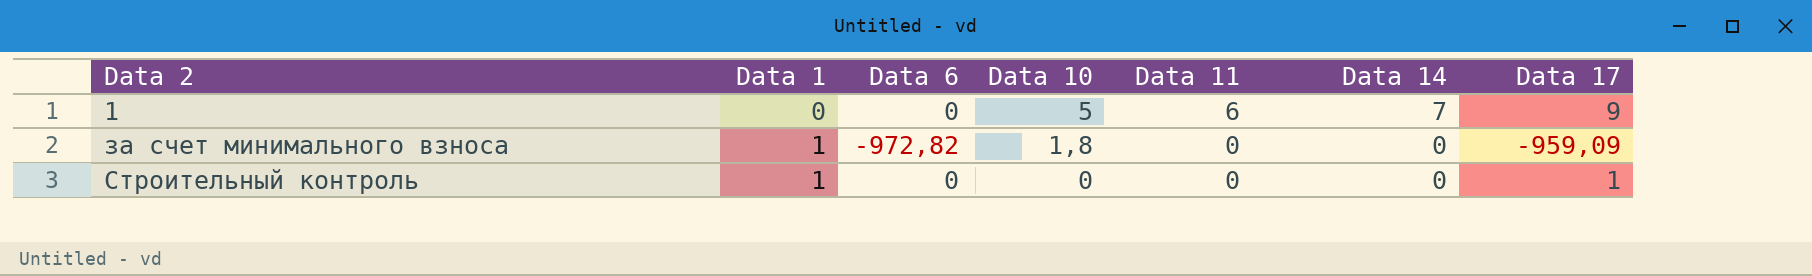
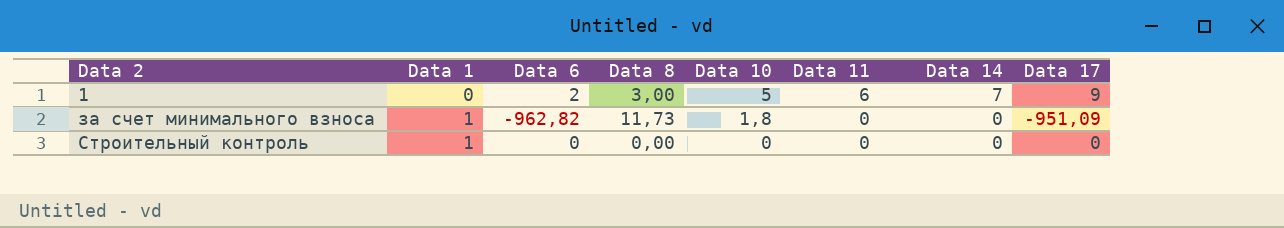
column Data 8 | position: none -> 4
1 | Data 6: 0 -> 2
за счет минимального взноса | Data 6: -972,82 -> -962,82
за счет минимального взноса | Data 17: -959,09 -> -951,09
Строительный контроль | Data 17: 1 -> 0

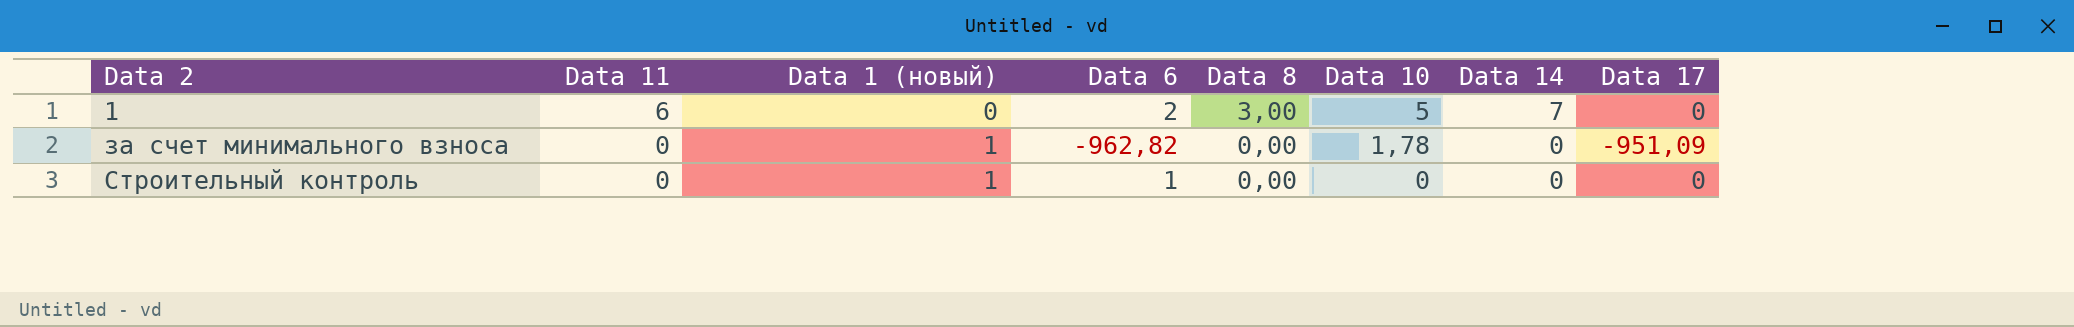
column Data 11 | position: 6 -> 2
column name: Data 1 -> Data 1 (новый)
1 | Data 17: 9 -> 0
за счет минимального взноса | Data 8: 11,73 -> 0,00
за счет минимального взноса | Data 10: 1,8 -> 1,78
Строительный контроль | Data 6: 0 -> 1

